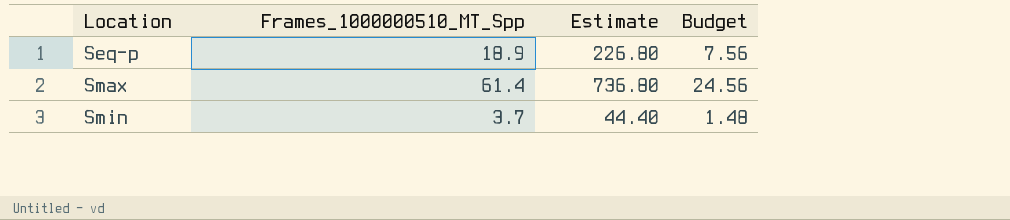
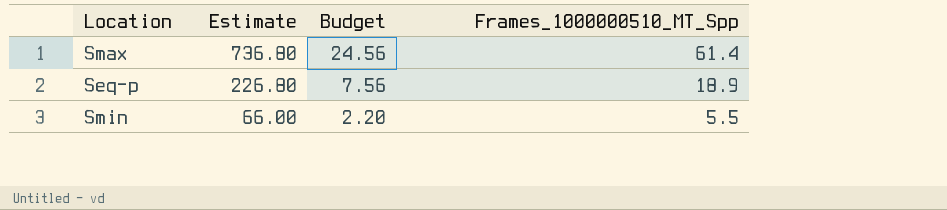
row order: Location ascending -> Estimate descending
column Frames_1000000510_MT_Spp | position: 2 -> 4
Smin | Estimate: 44.40 -> 66.00
Smin | Budget: 1.48 -> 2.20
Smin | Frames_1000000510_MT_Spp: 3.7 -> 5.5

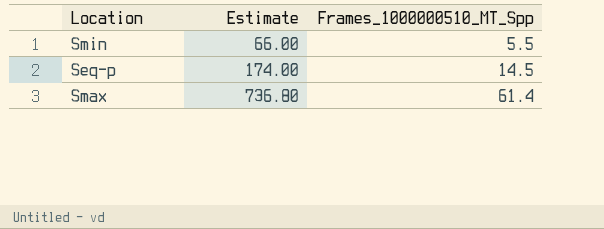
row order: Estimate descending -> Estimate ascending
column Budget | formula: [Frames_1000000510_MT_Spp] * 0.4 -> none
Seq-p | Estimate: 226.80 -> 174.00
Seq-p | Frames_1000000510_MT_Spp: 18.9 -> 14.5

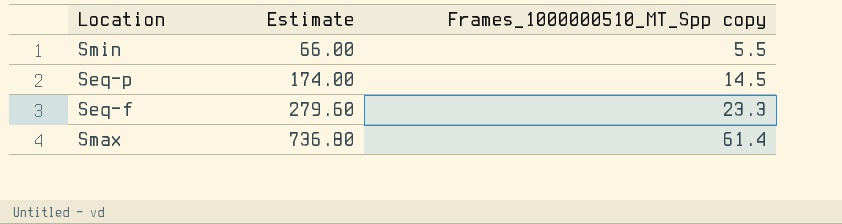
column name: Frames_1000000510_MT_Spp -> Frames_1000000510_MT_Spp copy
row Seq-f: none -> 279.60 | 23.3

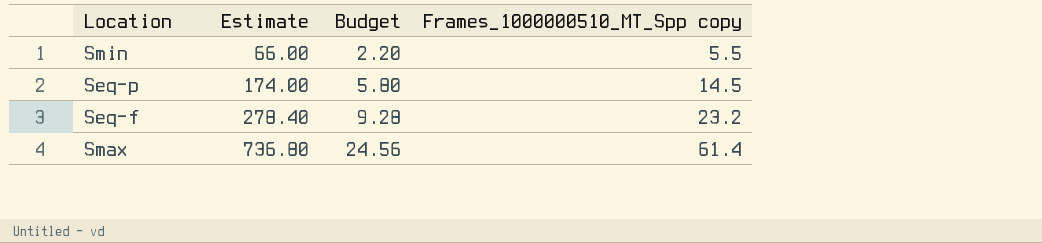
column Budget | formula: none -> [Frames_1000000510_MT_Spp copy] * 0.4
Seq-f | Estimate: 279.60 -> 278.40
Seq-f | Frames_1000000510_MT_Spp copy: 23.3 -> 23.2

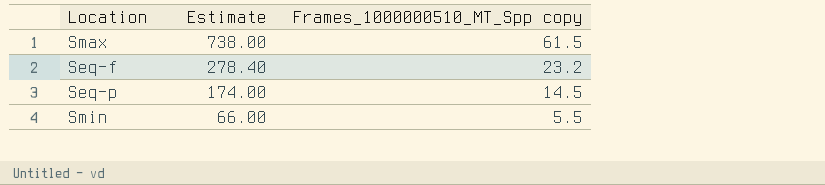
row order: Estimate ascending -> Estimate descending
column Budget | formula: [Frames_1000000510_MT_Spp copy] * 0.4 -> none
Smax | Estimate: 736.80 -> 738.00
Smax | Frames_1000000510_MT_Spp copy: 61.4 -> 61.5

